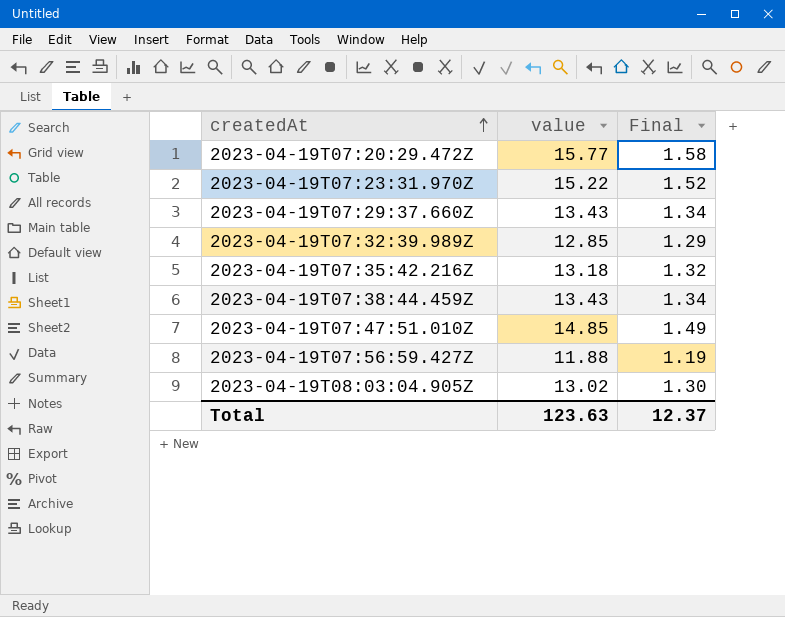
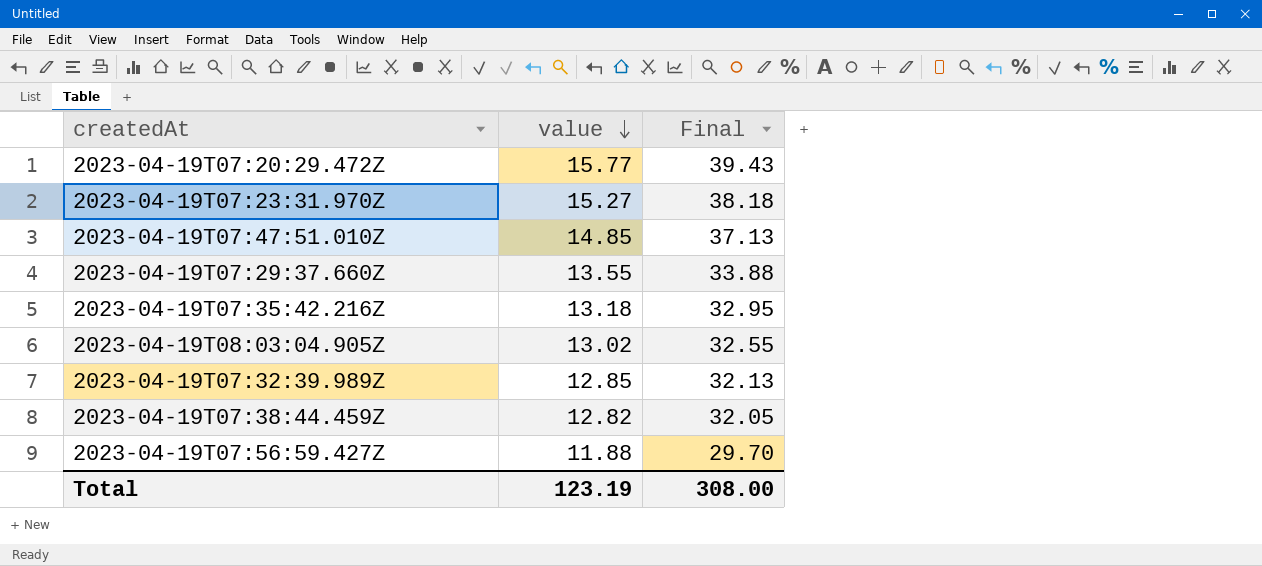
row order: createdAt ascending -> value descending
column Final | formula: [value] * 0.1 -> [value] * 2.5
2023-04-19T07:23:31.970Z | value: 15.22 -> 15.27
2023-04-19T07:29:37.660Z | value: 13.43 -> 13.55
2023-04-19T07:38:44.459Z | value: 13.43 -> 12.82
Total | value: 123.63 -> 123.19
Total | Final: 12.37 -> 308.00

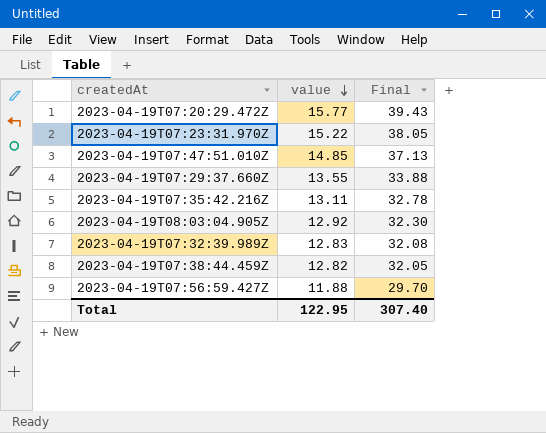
2023-04-19T07:23:31.970Z | value: 15.27 -> 15.22
2023-04-19T07:23:31.970Z | Final: 38.18 -> 38.05
2023-04-19T07:35:42.216Z | value: 13.18 -> 13.11
2023-04-19T07:35:42.216Z | Final: 32.95 -> 32.78
2023-04-19T08:03:04.905Z | value: 13.02 -> 12.92
2023-04-19T08:03:04.905Z | Final: 32.55 -> 32.30
2023-04-19T07:32:39.989Z | value: 12.85 -> 12.83
2023-04-19T07:32:39.989Z | Final: 32.13 -> 32.08
Total | value: 123.19 -> 122.95
Total | Final: 308.00 -> 307.40

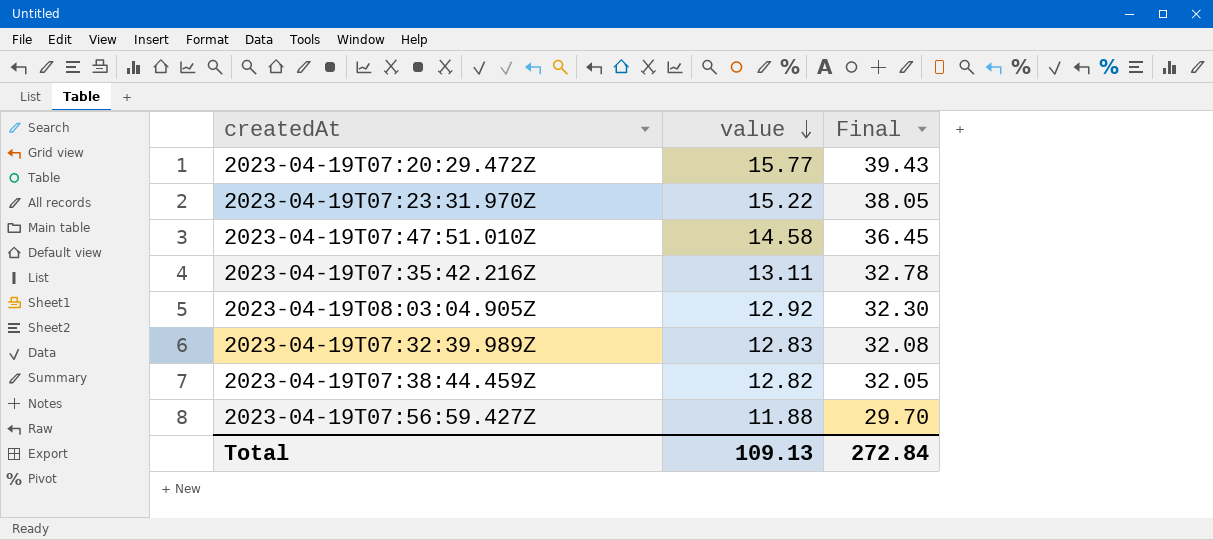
row 2023-04-19T07:29:37.660Z: 13.55 | 33.88 -> none
2023-04-19T07:47:51.010Z | value: 14.85 -> 14.58
2023-04-19T07:47:51.010Z | Final: 37.13 -> 36.45
Total | value: 122.95 -> 109.13
Total | Final: 307.40 -> 272.84

